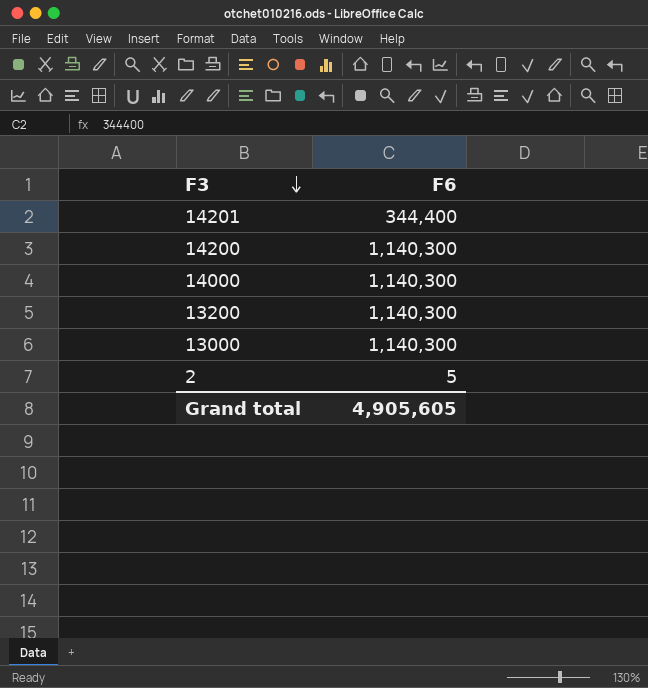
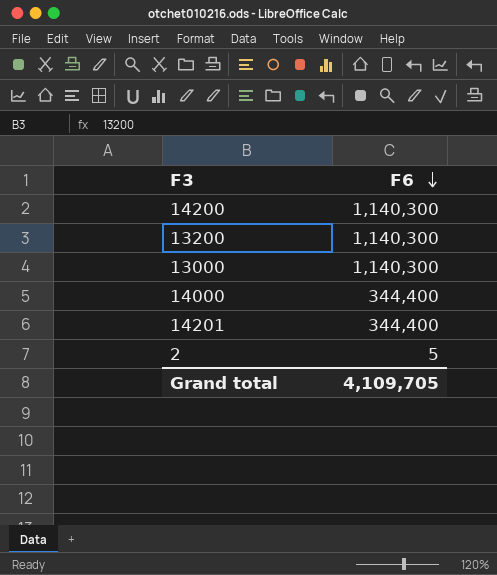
row order: F3 descending -> F6 descending
14000 | F6: 1,140,300 -> 344,400
Grand total | F6: 4,905,605 -> 4,109,705

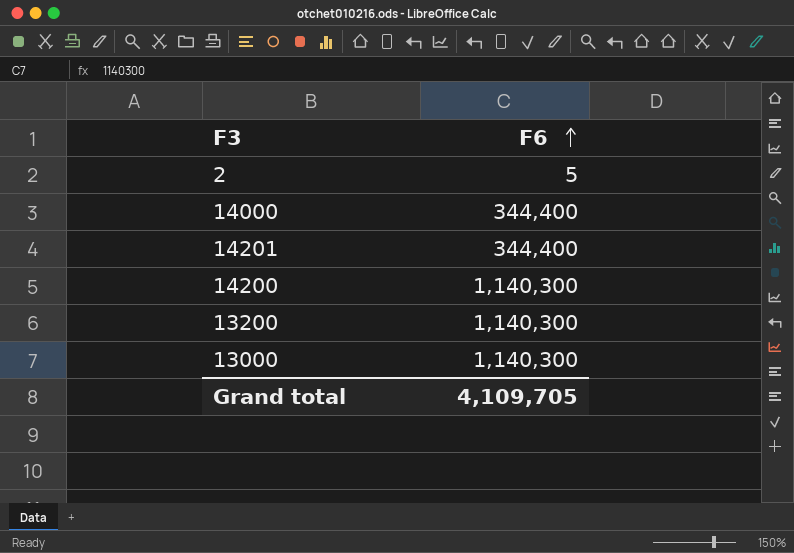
row order: F6 descending -> F6 ascending

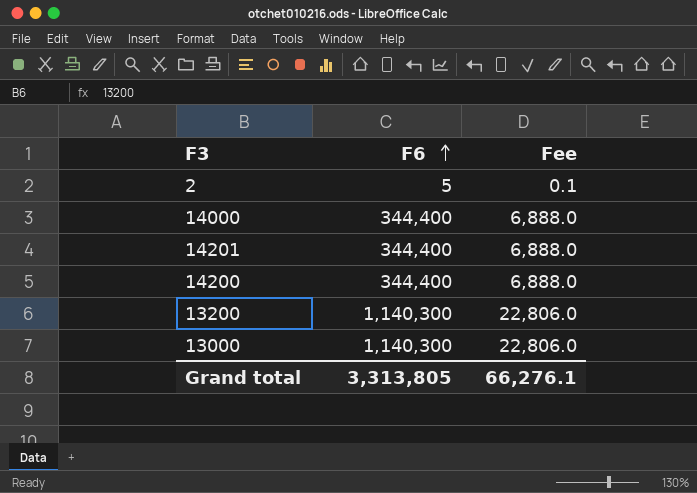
column Fee | formula: none -> [F6] * 0.02
14200 | F6: 1,140,300 -> 344,400
Grand total | F6: 4,109,705 -> 3,313,805

